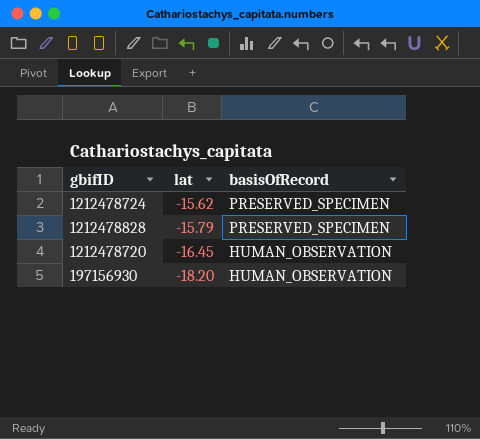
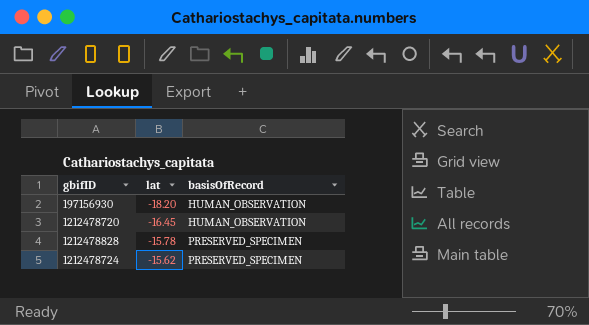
row order: lat descending -> lat ascending
1212478828 | lat: -15.79 -> -15.78

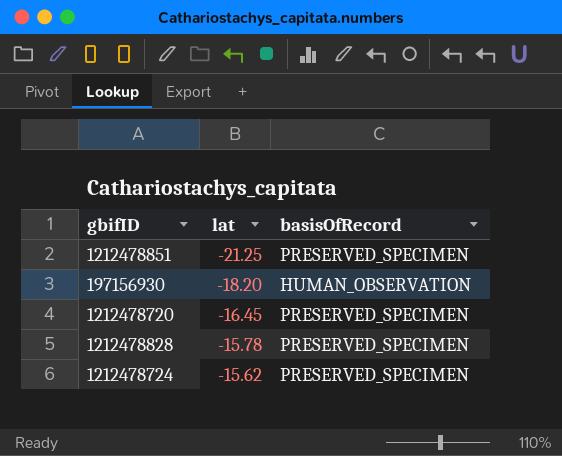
row 1212478851: none -> -21.25 | PRESERVED_SPECIMEN
1212478720 | basisOfRecord: HUMAN_OBSERVATION -> PRESERVED_SPECIMEN

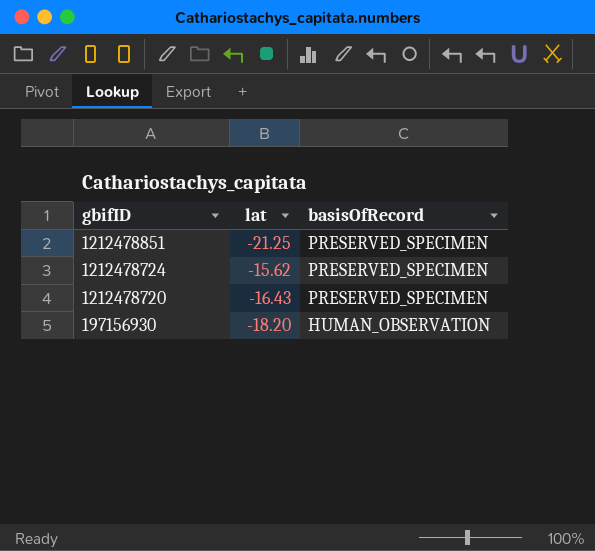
row order: lat ascending -> gbifID descending
row 1212478828: -15.78 | PRESERVED_SPECIMEN -> none
1212478720 | lat: -16.45 -> -16.43

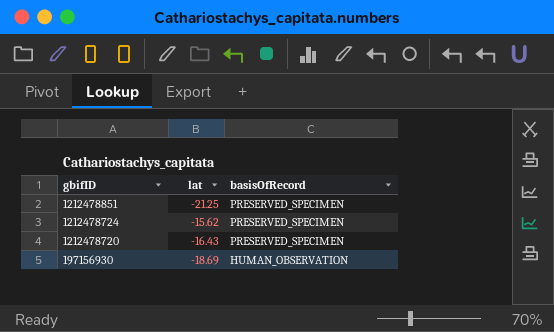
197156930 | lat: -18.20 -> -18.69

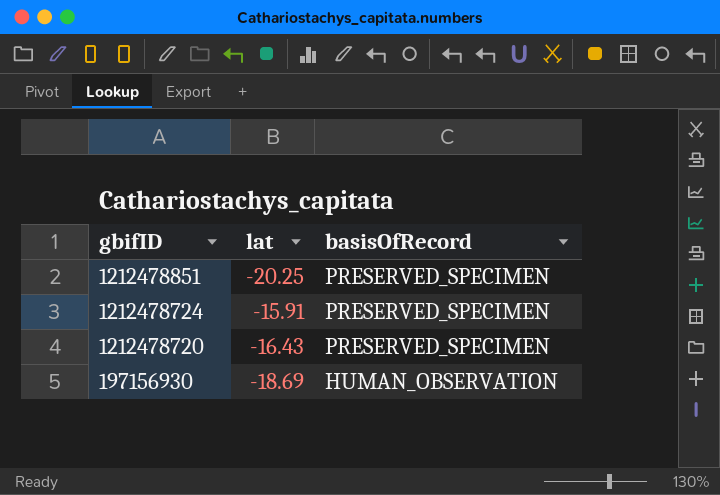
1212478851 | lat: -21.25 -> -20.25
1212478724 | lat: -15.62 -> -15.91

